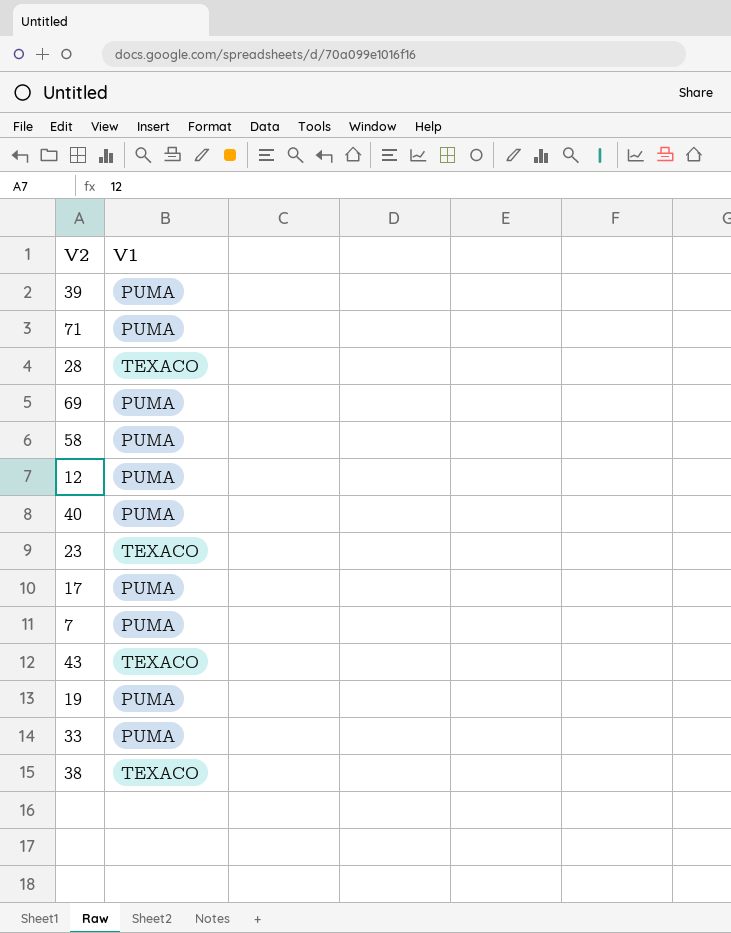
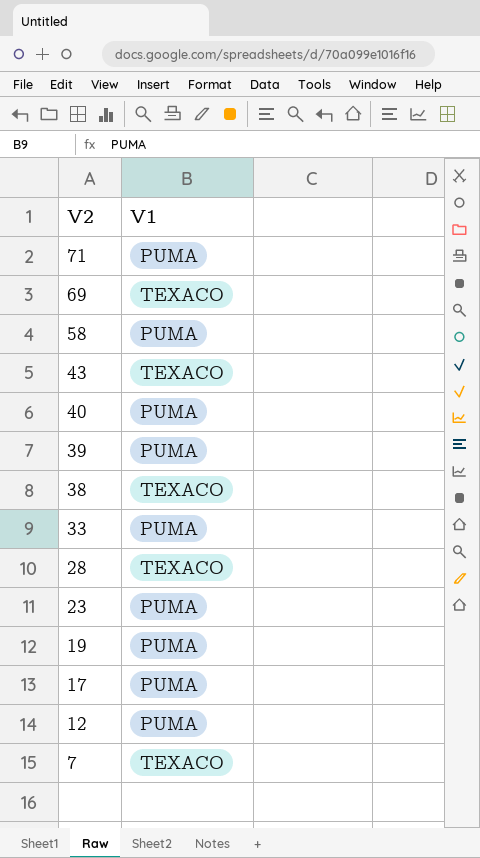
row order: none -> V2 descending
69 | V1: PUMA -> TEXACO
23 | V1: TEXACO -> PUMA
7 | V1: PUMA -> TEXACO

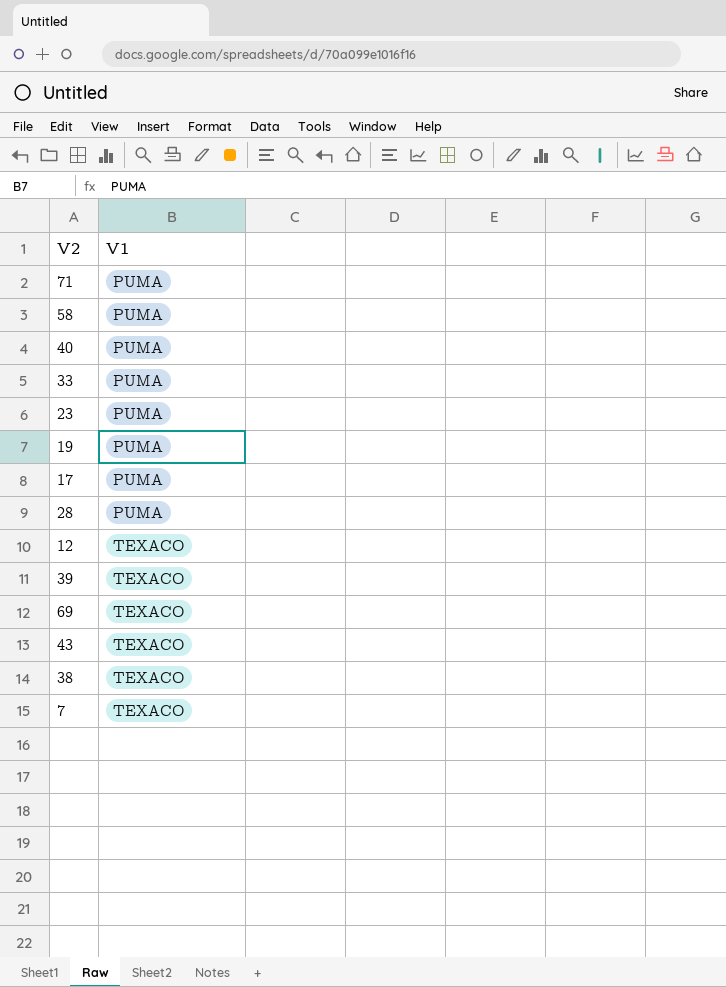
row order: V2 descending -> V1 ascending
28 | V1: TEXACO -> PUMA
12 | V1: PUMA -> TEXACO
39 | V1: PUMA -> TEXACO

